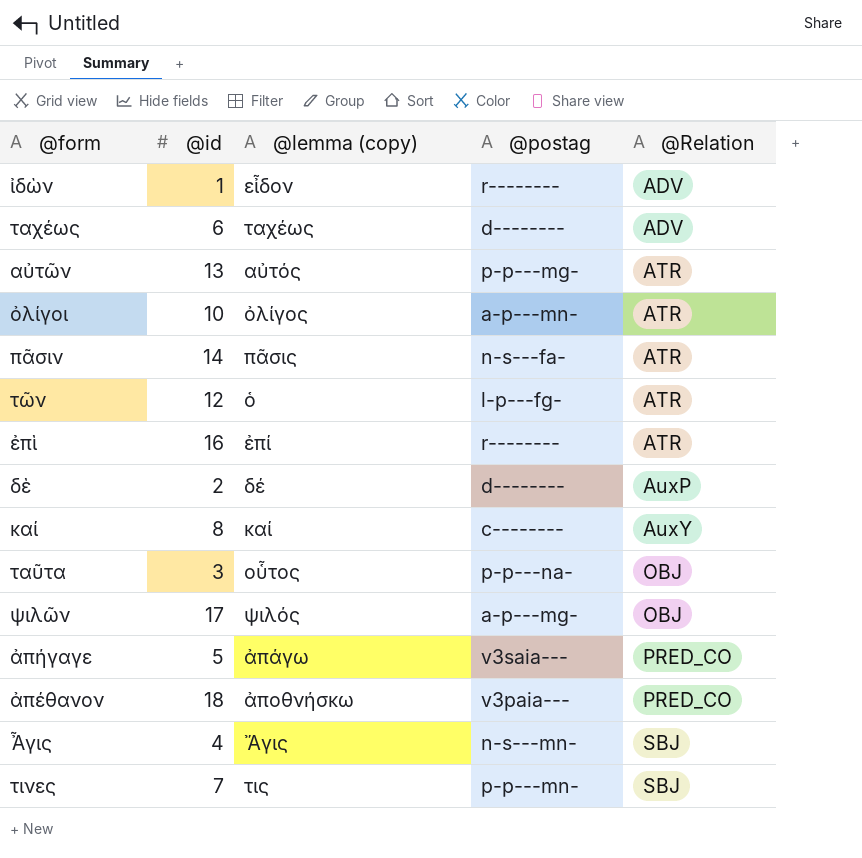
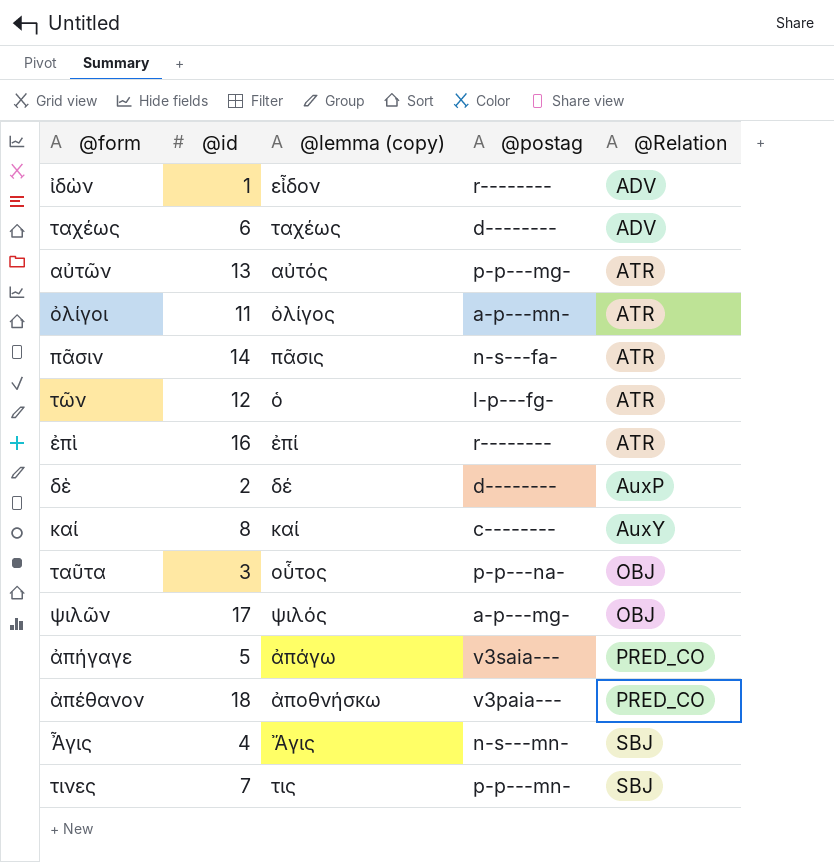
ὀλίγοι | @id: 10 -> 11

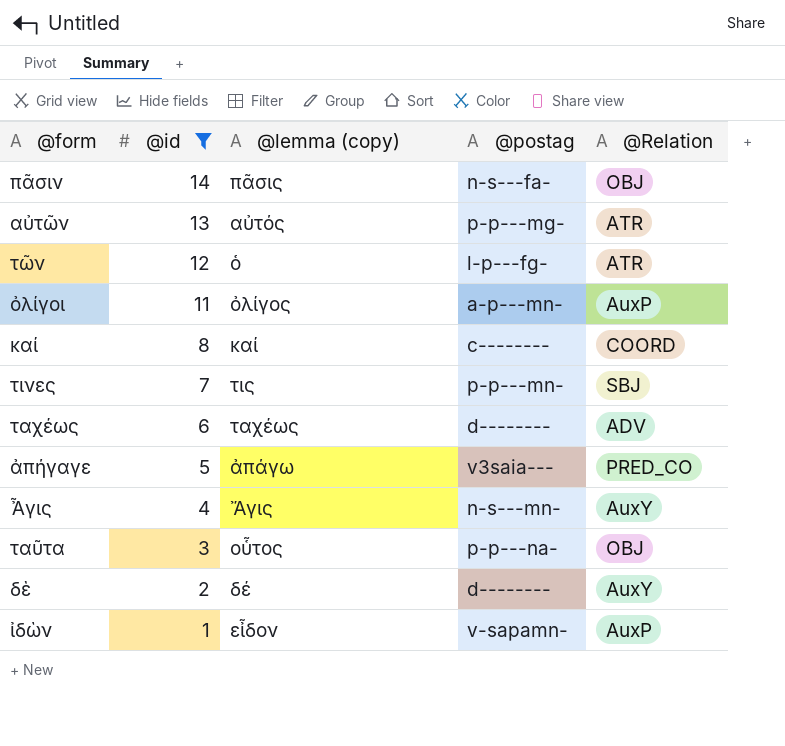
filter: none -> @id <= 14
row order: @Relation ascending -> @id descending
πᾶσιν | @Relation: ATR -> OBJ
ὀλίγοι | @Relation: ATR -> AuxP
καί | @Relation: AuxY -> COORD
Ἆγις | @Relation: SBJ -> AuxY
δὲ | @Relation: AuxP -> AuxY
ἰδὼν | @postag: r-------- -> v-sapamn-
ἰδὼν | @Relation: ADV -> AuxP

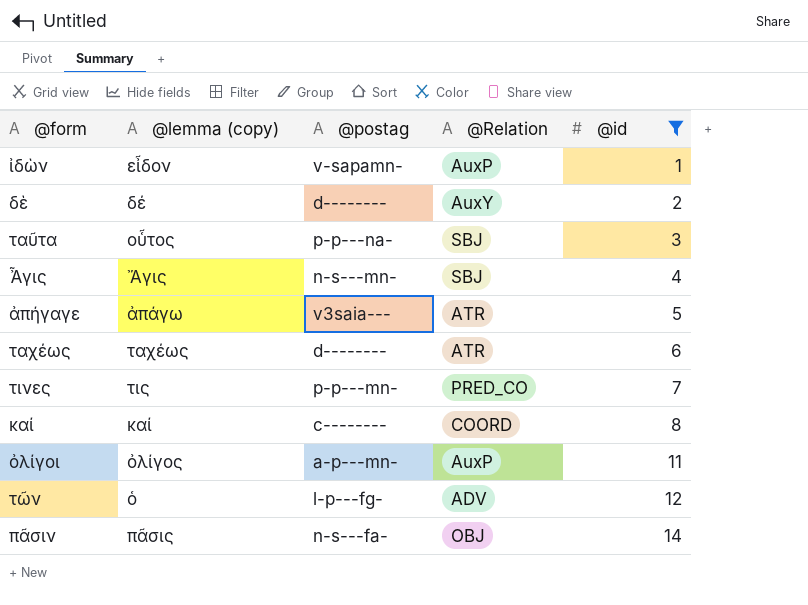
row order: @id descending -> @id ascending
column @id | position: 2 -> 5
row αὐτῶν: 13 | αὐτός | p-p---mg- | ATR -> none
ταῦτα | @Relation: OBJ -> SBJ
Ἆγις | @Relation: AuxY -> SBJ
ἀπήγαγε | @Relation: PRED_CO -> ATR
ταχέως | @Relation: ADV -> ATR
τινες | @Relation: SBJ -> PRED_CO
τῶν | @Relation: ATR -> ADV

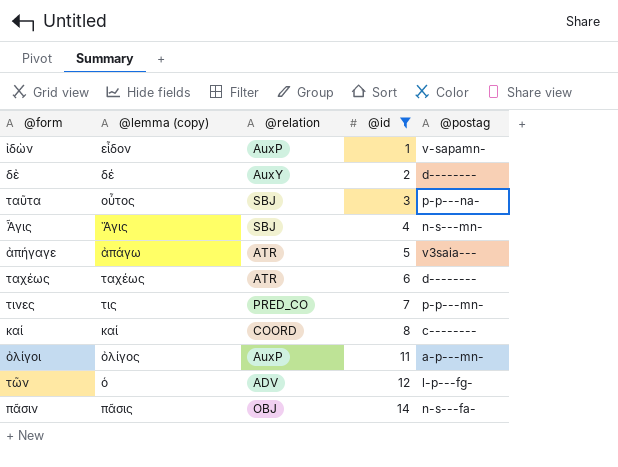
column name: @Relation -> @relation
column @postag | position: 3 -> 5

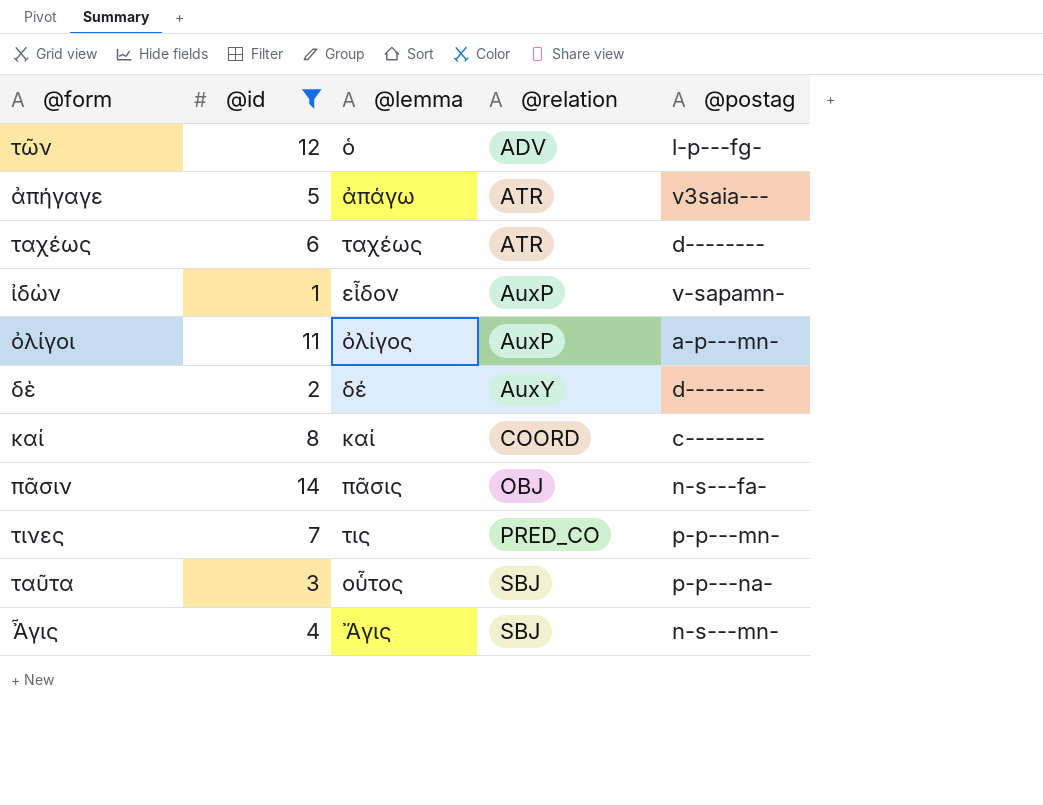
row order: @id ascending -> @relation ascending
column @id | position: 4 -> 2
column name: @lemma (copy) -> @lemma

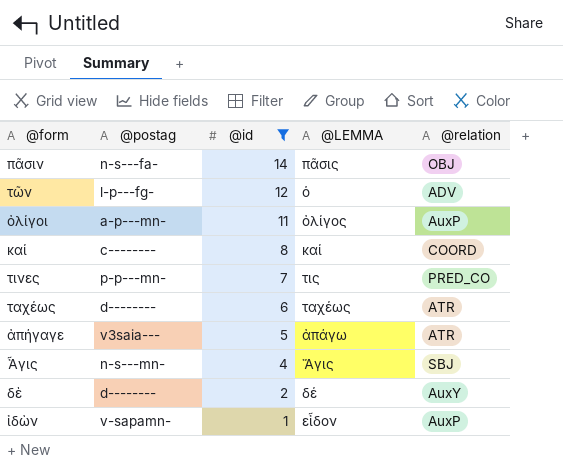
row order: @relation ascending -> @id descending
column @postag | position: 5 -> 2
column name: @lemma -> @LEMMA
row ταῦτα: 3 | οὗτος | SBJ | p-p---na- -> none

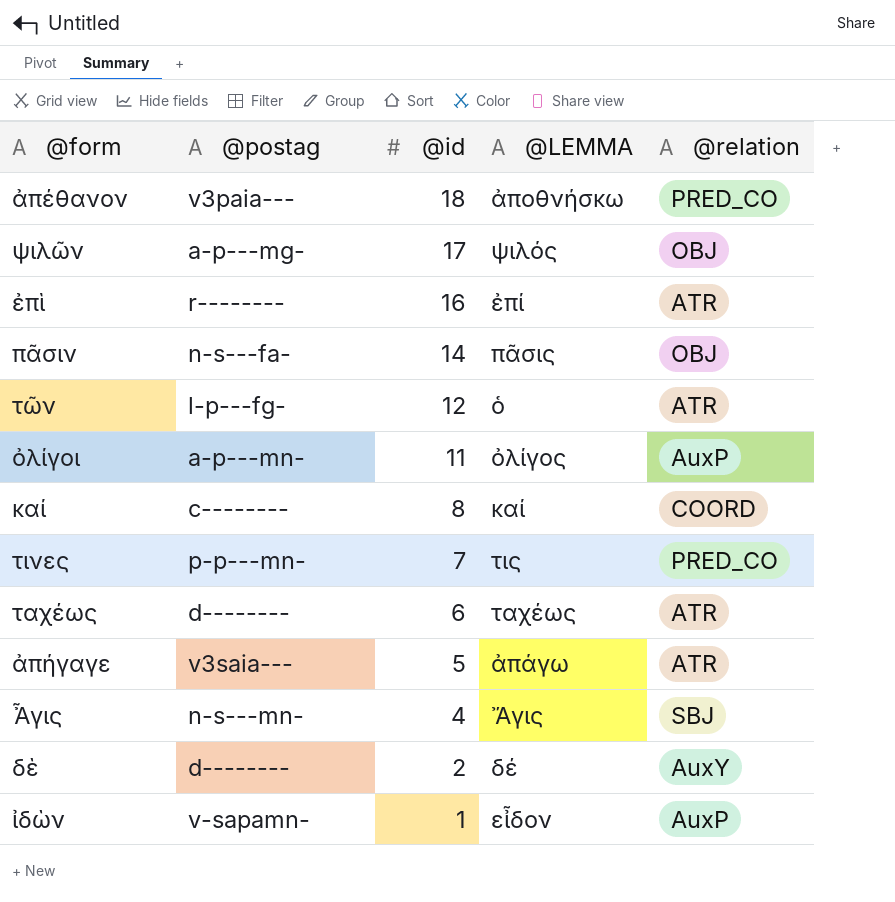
filter: @id <= 14 -> none
τῶν | @relation: ADV -> ATR

